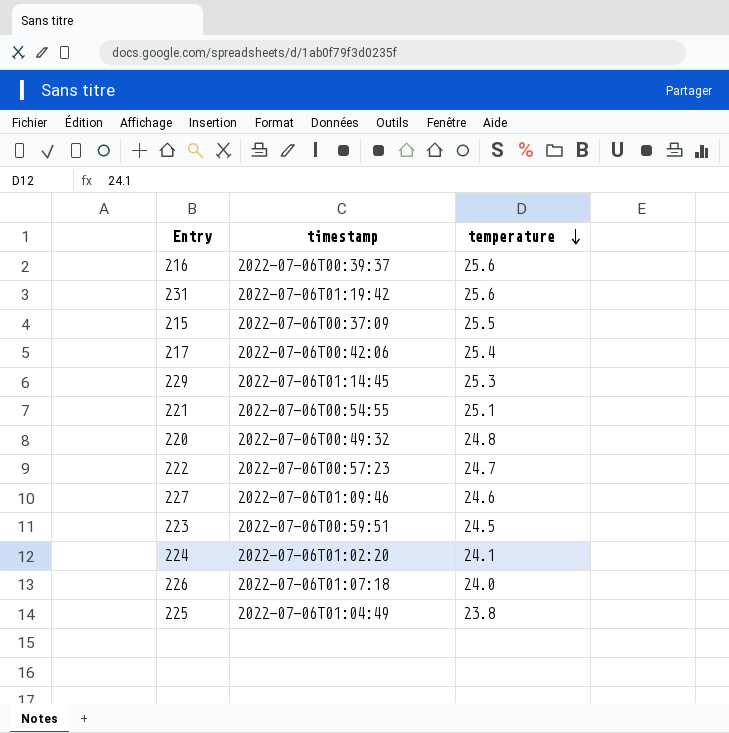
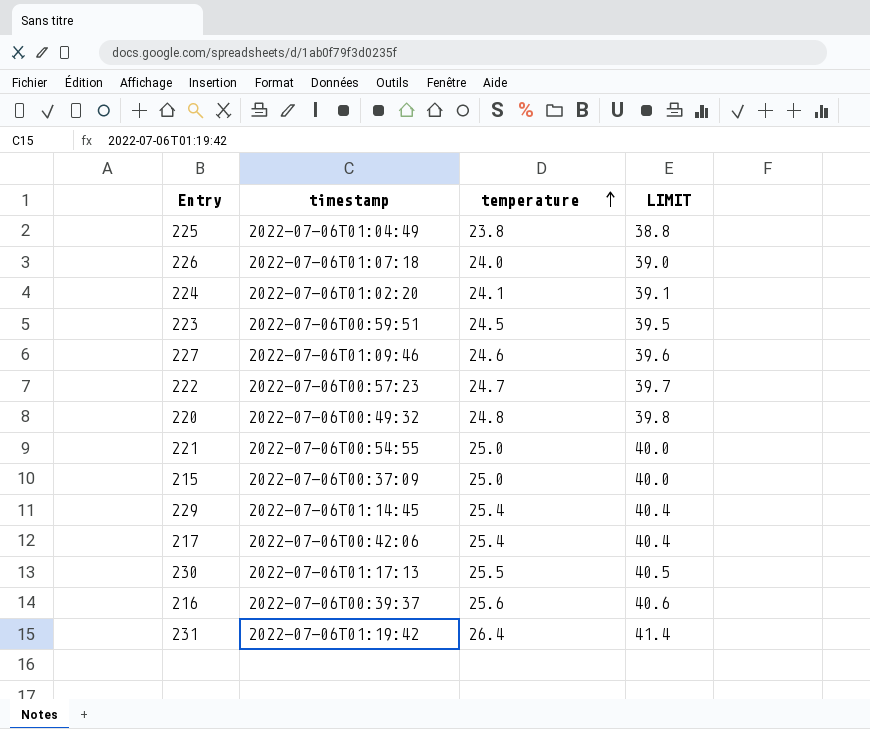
row order: temperature descending -> temperature ascending
column LIMIT | formula: none -> [temperature] + 15
221 | temperature: 25.1 -> 25.0
215 | temperature: 25.5 -> 25.0
229 | temperature: 25.3 -> 25.4
row 230: none -> 2022-07-06T01:17:13 | 25.5 | 40.5
231 | temperature: 25.6 -> 26.4

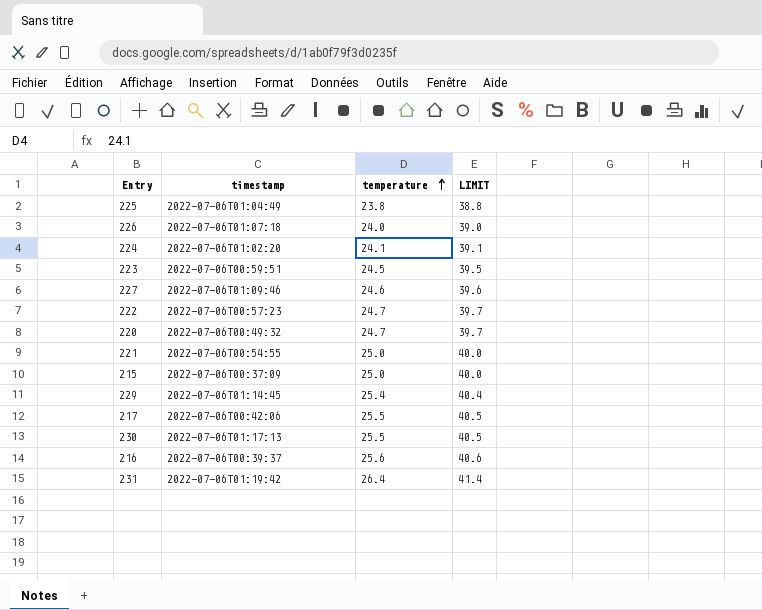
220 | temperature: 24.8 -> 24.7
220 | LIMIT: 39.8 -> 39.7
217 | temperature: 25.4 -> 25.5
217 | LIMIT: 40.4 -> 40.5

